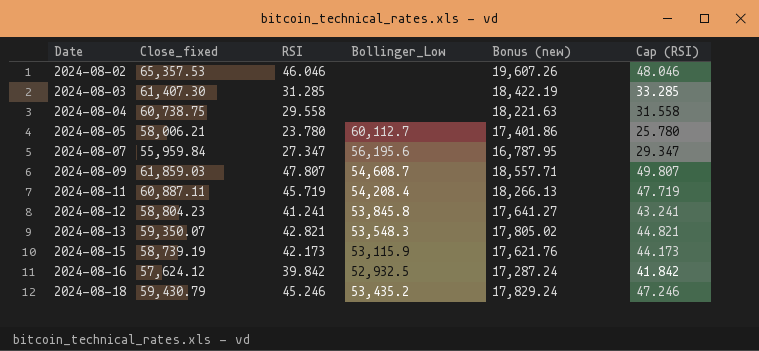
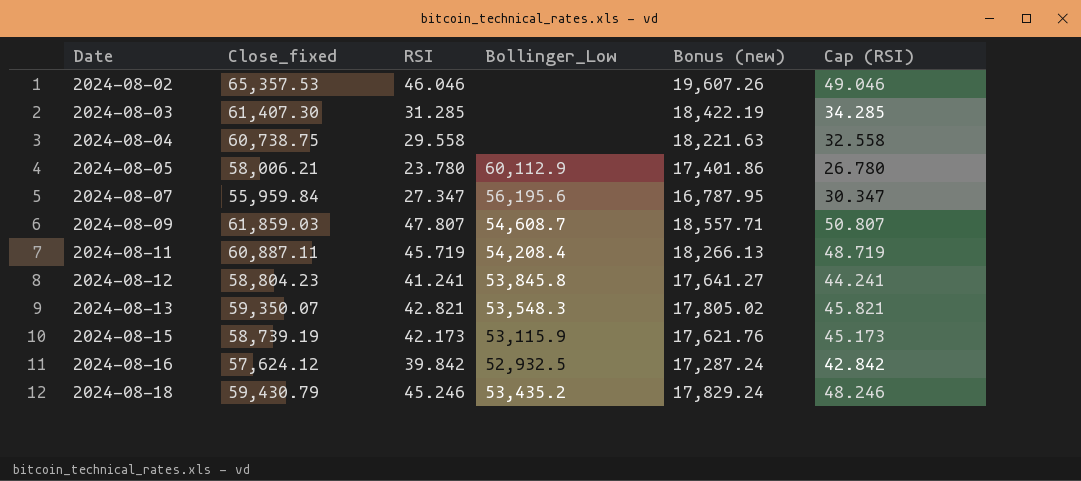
column Cap (RSI) | formula: [RSI] + 2 -> [RSI] + 3
2024-08-05 | Bollinger_Low: 60,112.7 -> 60,112.9

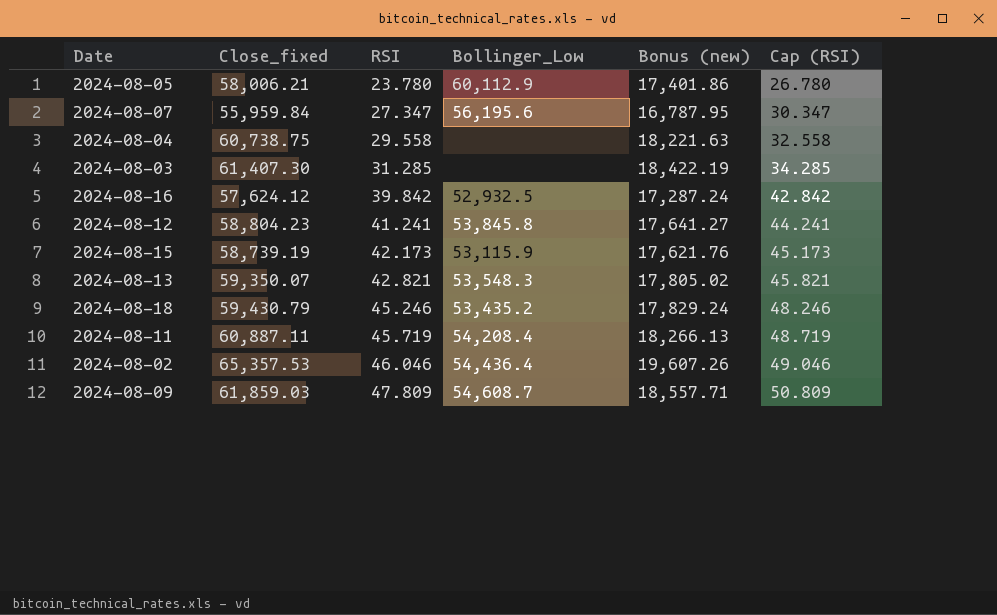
row order: Date ascending -> RSI ascending
2024-08-02 | Bollinger_Low: none -> 54,436.4
2024-08-09 | RSI: 47.807 -> 47.809
2024-08-09 | Cap (RSI): 50.807 -> 50.809

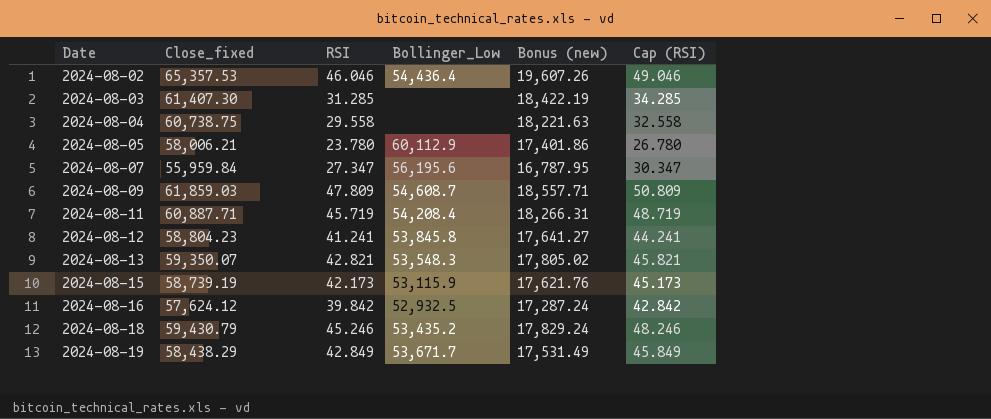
row order: RSI ascending -> Date ascending
2024-08-11 | Close_fixed: 60,887.11 -> 60,887.71
2024-08-11 | Bonus (new): 18,266.13 -> 18,266.31
row 2024-08-19: none -> 58,438.29 | 42.849 | 53,671.7 | 17,531.49 | 45.849

